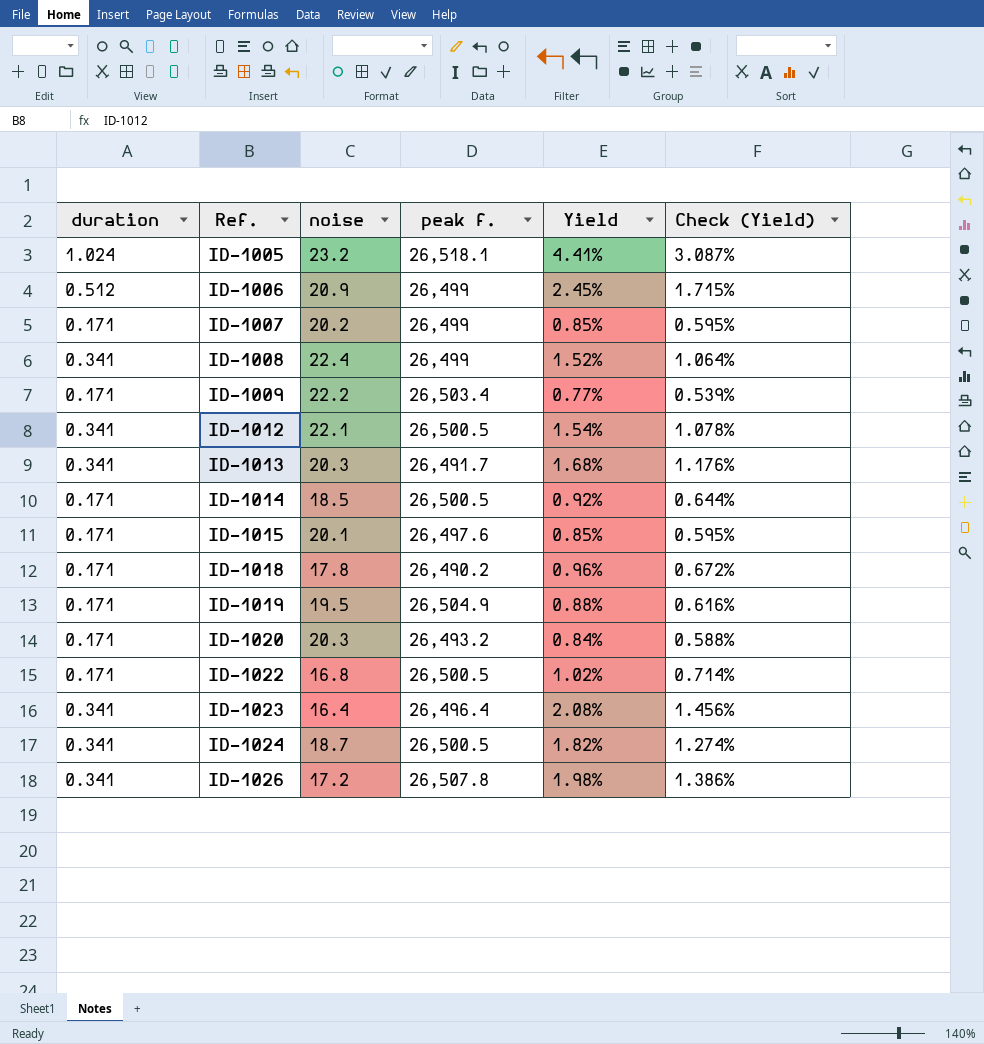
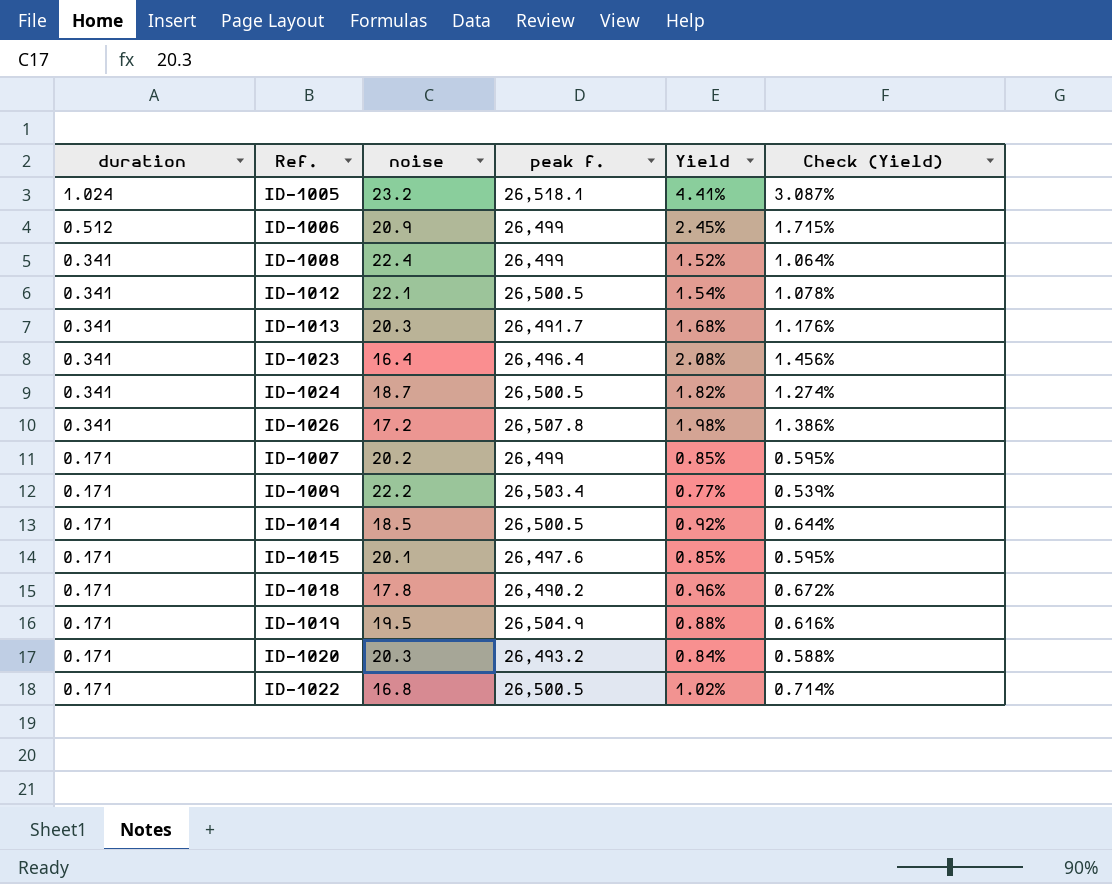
row order: Ref. ascending -> duration descending

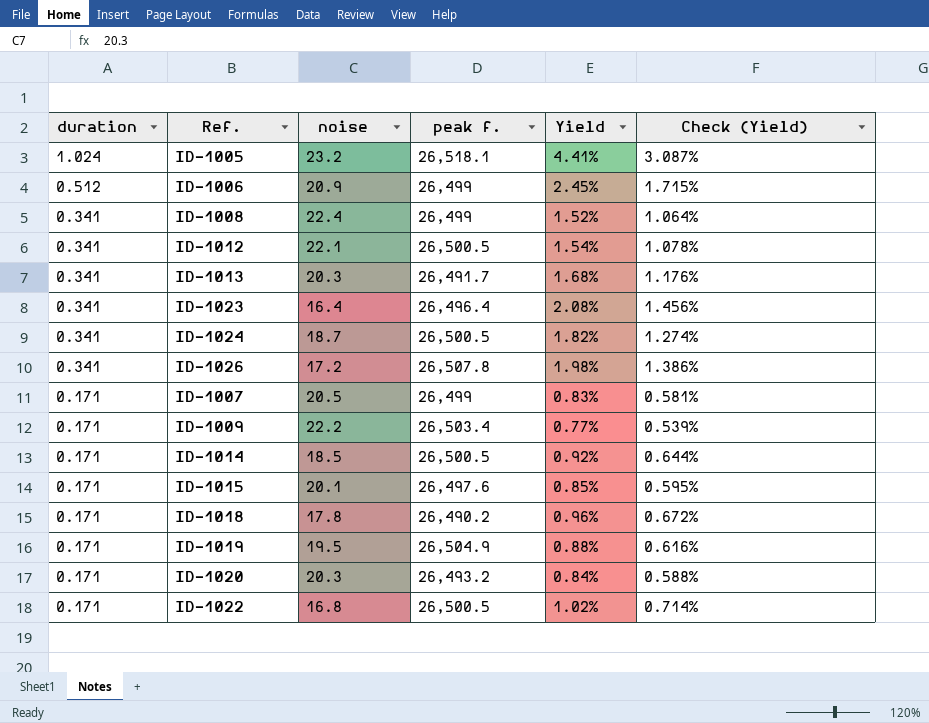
ID-1007 | noise: 20.2 -> 20.5
ID-1007 | Yield: 0.85% -> 0.83%
ID-1007 | Check (Yield): 0.595% -> 0.581%

